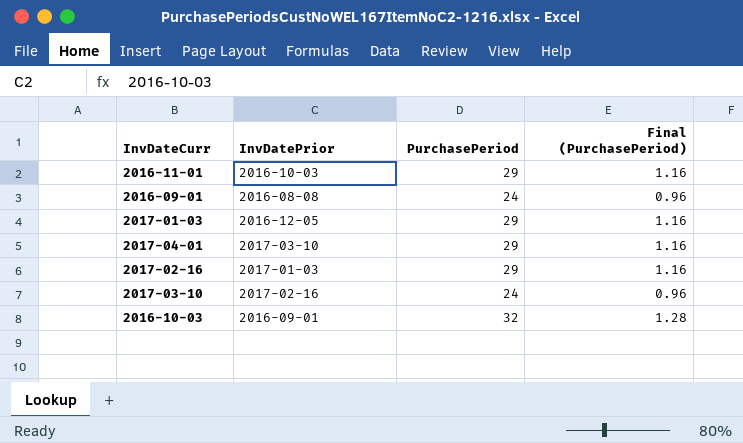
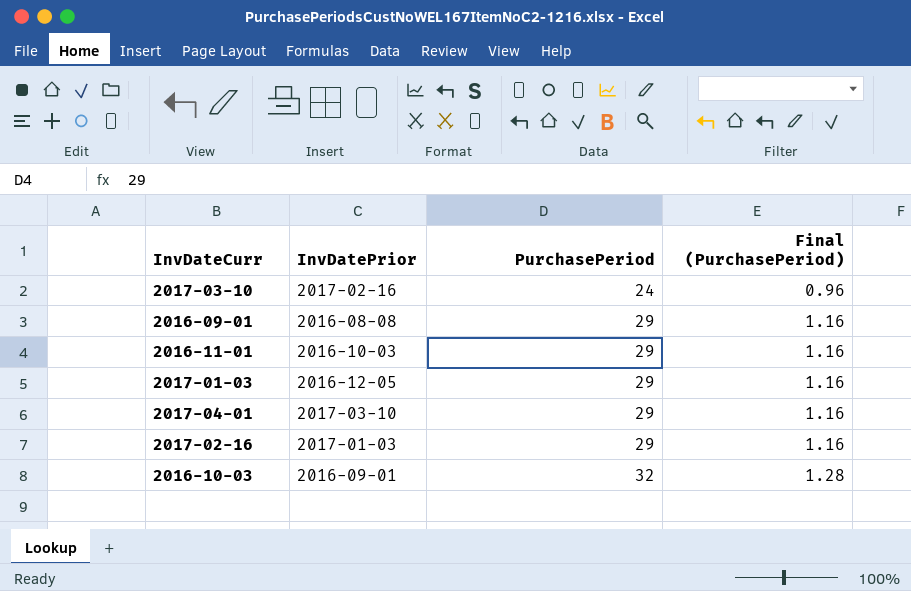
row order: none -> PurchasePeriod ascending
2016-09-01 | PurchasePeriod: 24 -> 29
2016-09-01 | Final (PurchasePeriod): 0.96 -> 1.16

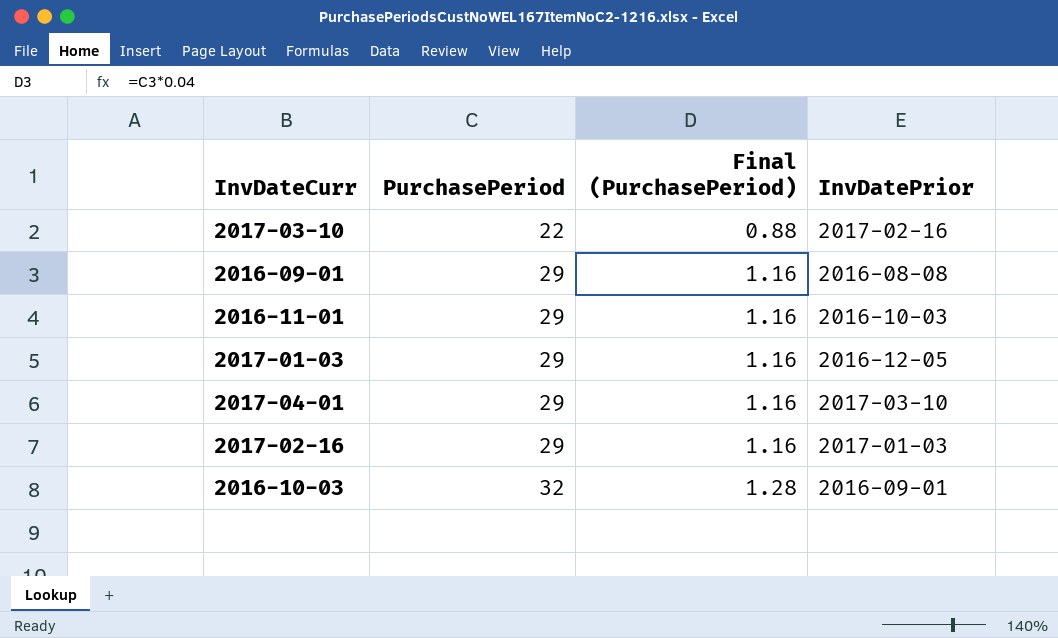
column InvDatePrior | position: 2 -> 4
2017-03-10 | PurchasePeriod: 24 -> 22
2017-03-10 | Final (PurchasePeriod): 0.96 -> 0.88

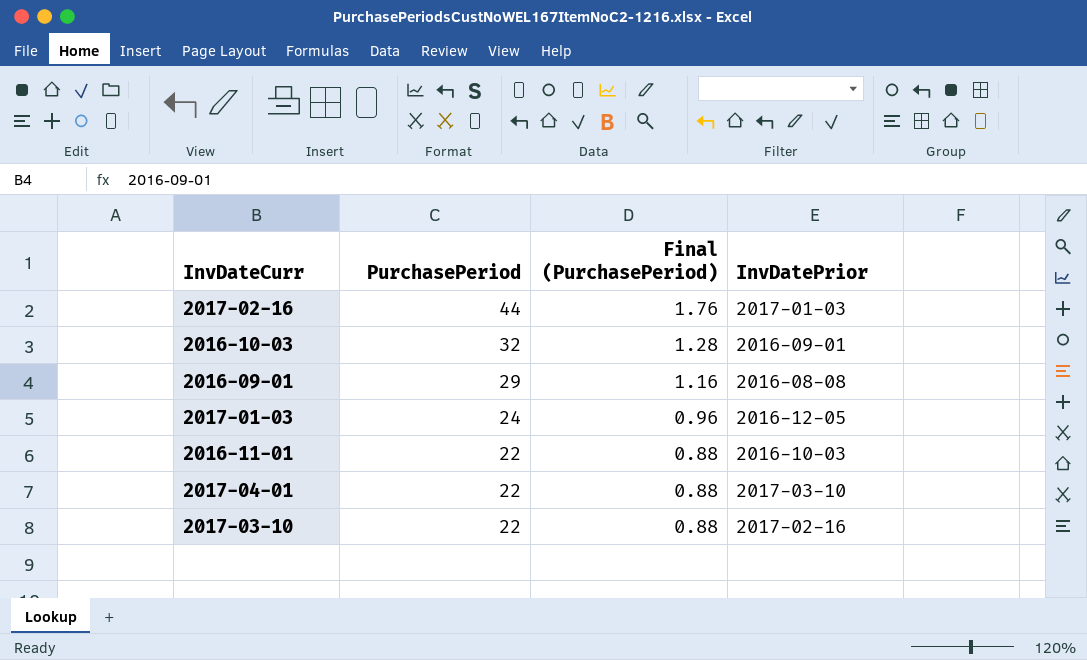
row order: PurchasePeriod ascending -> PurchasePeriod descending
2017-02-16 | PurchasePeriod: 29 -> 44
2017-02-16 | Final (PurchasePeriod): 1.16 -> 1.76
2017-01-03 | PurchasePeriod: 29 -> 24
2017-01-03 | Final (PurchasePeriod): 1.16 -> 0.96
2016-11-01 | PurchasePeriod: 29 -> 22
2016-11-01 | Final (PurchasePeriod): 1.16 -> 0.88
2017-04-01 | PurchasePeriod: 29 -> 22
2017-04-01 | Final (PurchasePeriod): 1.16 -> 0.88

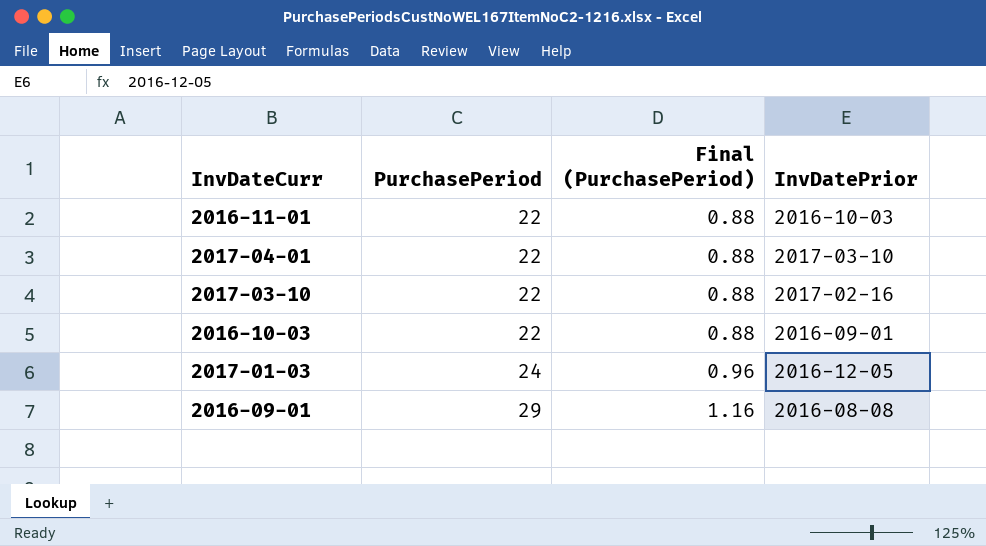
row order: PurchasePeriod descending -> PurchasePeriod ascending
row 2017-02-16: 44 | 1.76 | 2017-01-03 -> none
2016-10-03 | PurchasePeriod: 32 -> 22
2016-10-03 | Final (PurchasePeriod): 1.28 -> 0.88

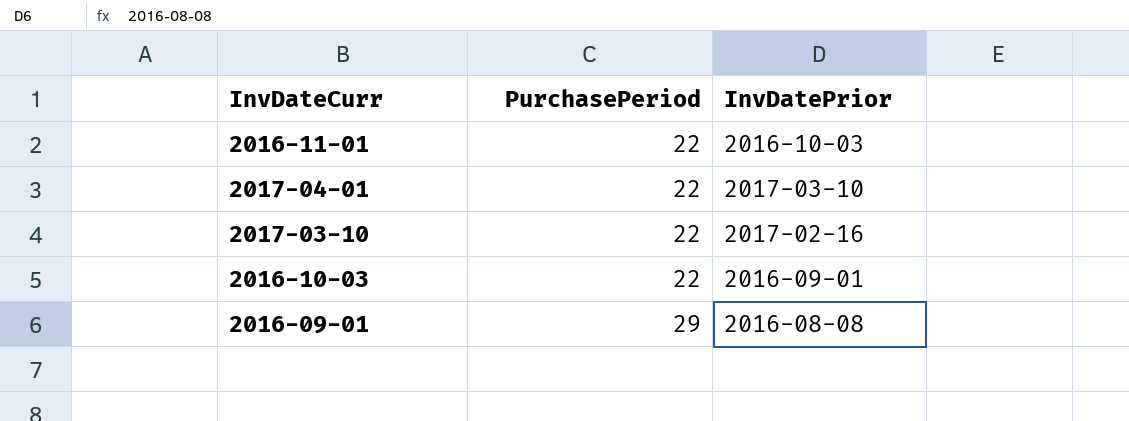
column Final (PurchasePeriod) | formula: [PurchasePeriod] * 0.04 -> none
row 2017-01-03: 24 | 0.96 | 2016-12-05 -> none

